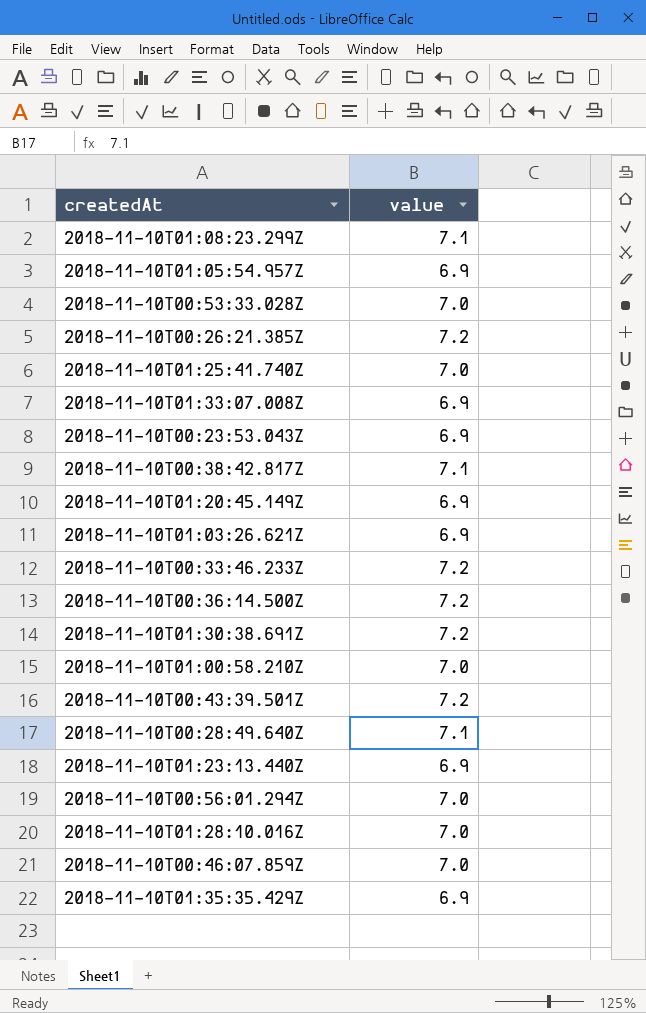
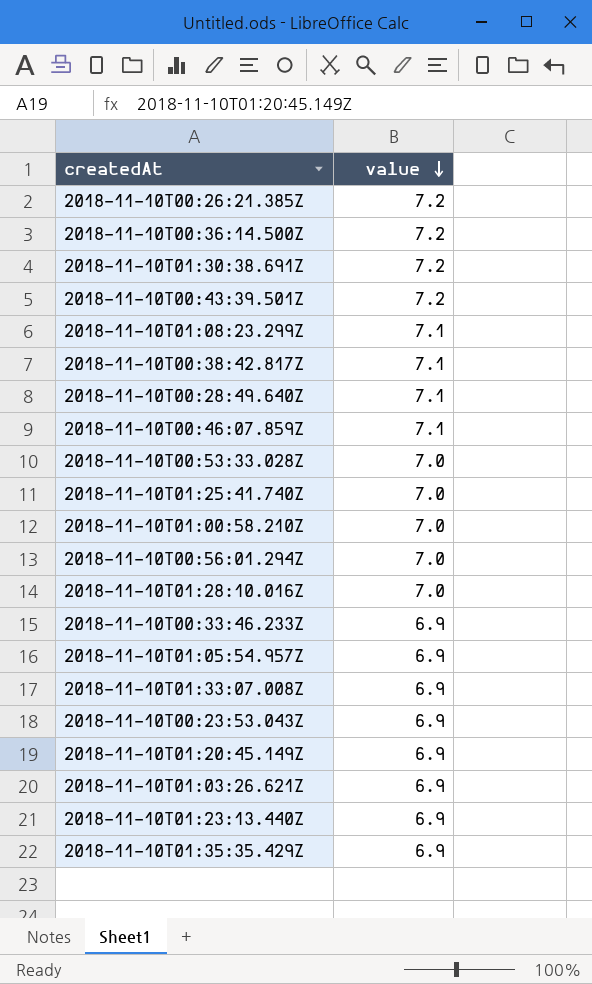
row order: none -> value descending
2018-11-10T00:46:07.859Z | value: 7.0 -> 7.1
2018-11-10T00:33:46.233Z | value: 7.2 -> 6.9

